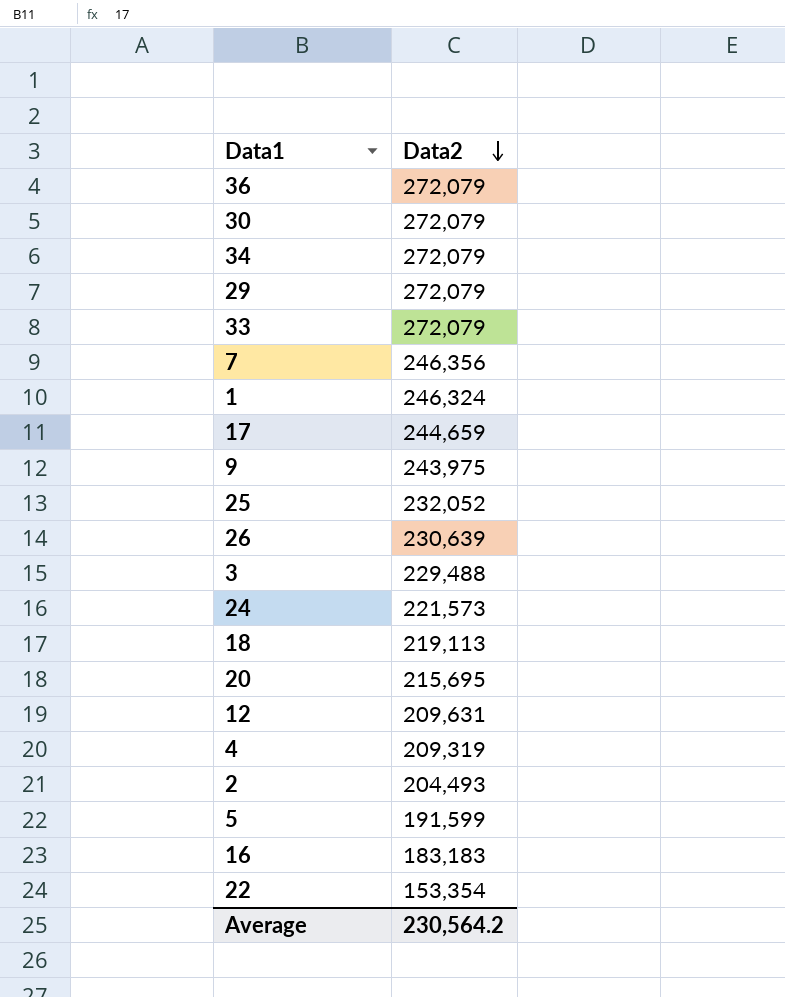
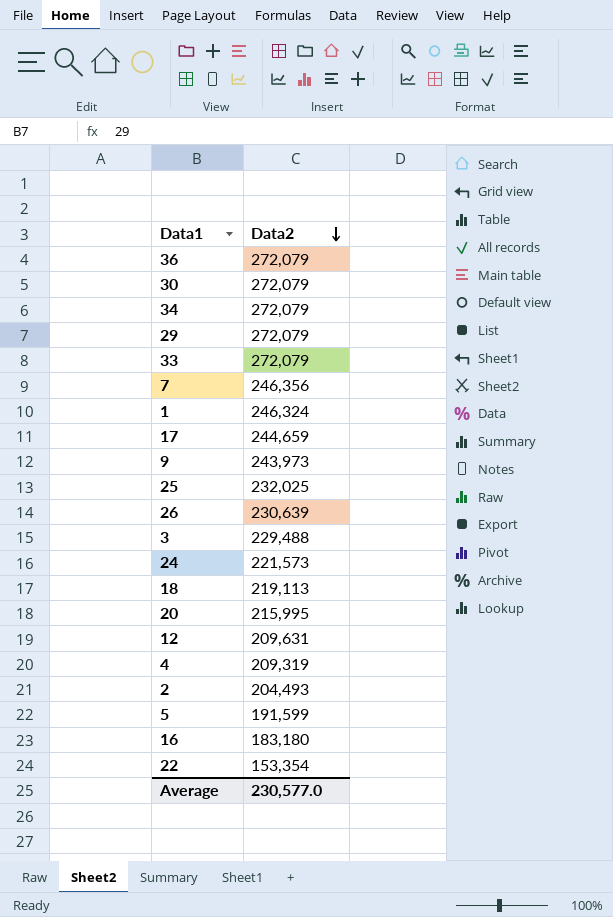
9 | Data2: 243,975 -> 243,973
25 | Data2: 232,052 -> 232,025
20 | Data2: 215,695 -> 215,995
16 | Data2: 183,183 -> 183,180
Average | Data2: 230,564.2 -> 230,577.0

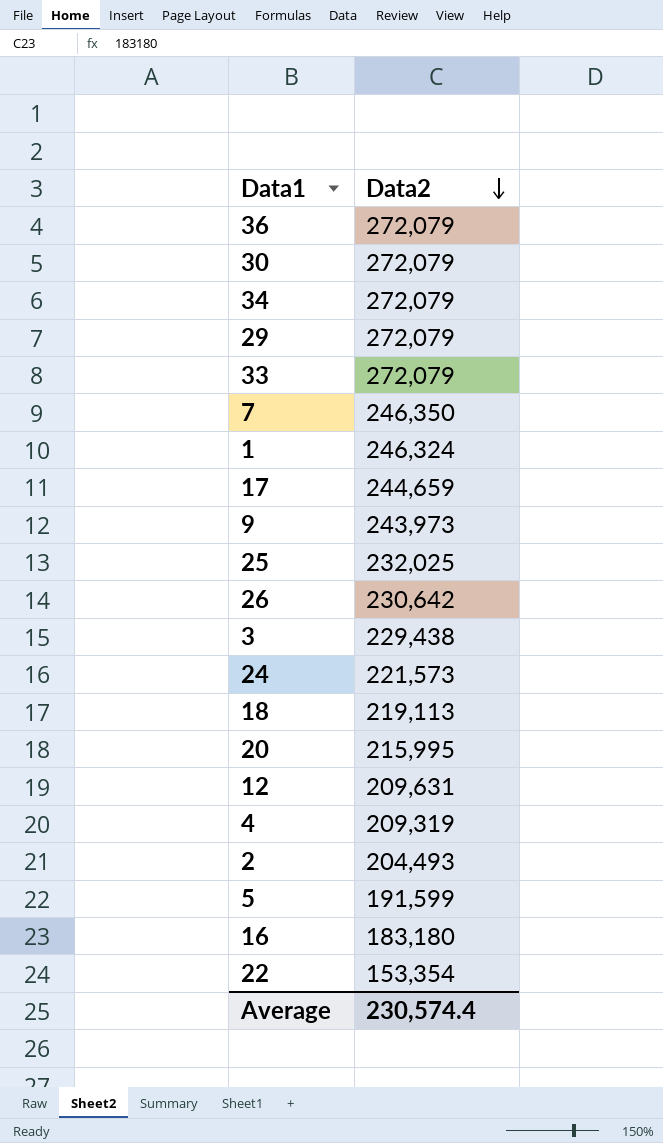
7 | Data2: 246,356 -> 246,350
26 | Data2: 230,639 -> 230,642
3 | Data2: 229,488 -> 229,438
Average | Data2: 230,577.0 -> 230,574.4

